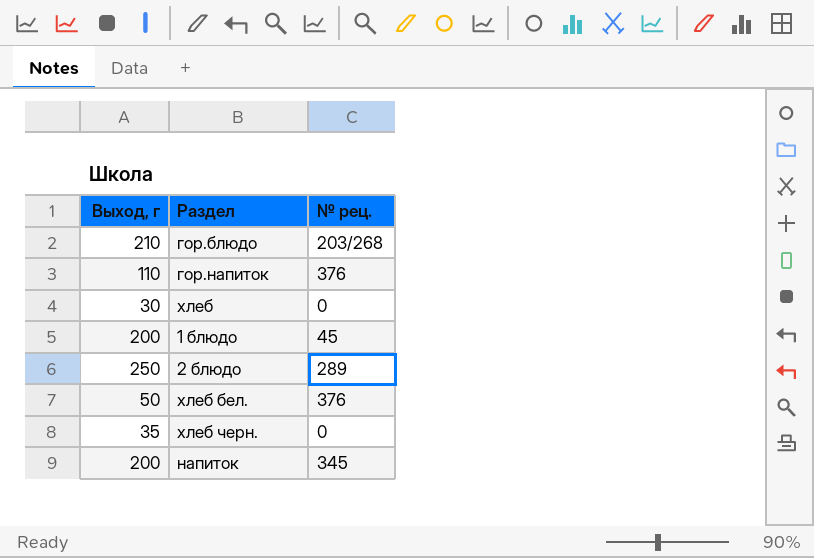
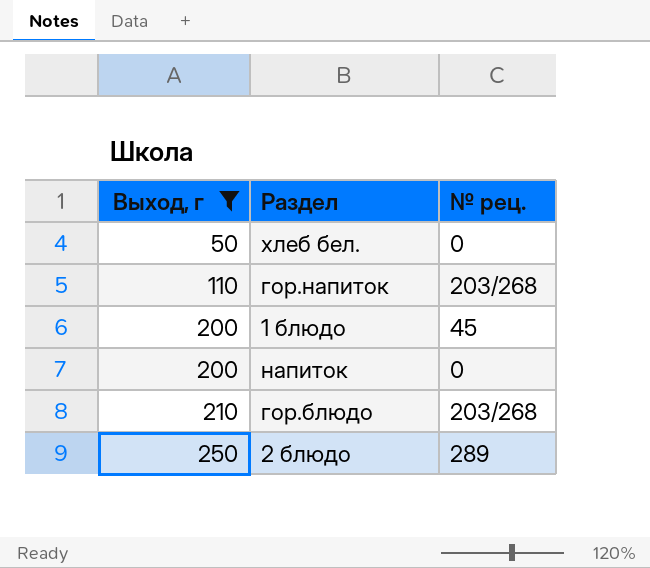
filter: none -> Выход, г >= 50
row order: none -> Выход, г ascending
хлеб бел. | № рец.: 376 -> 0
гор.напиток | № рец.: 376 -> 203/268
напиток | № рец.: 345 -> 0

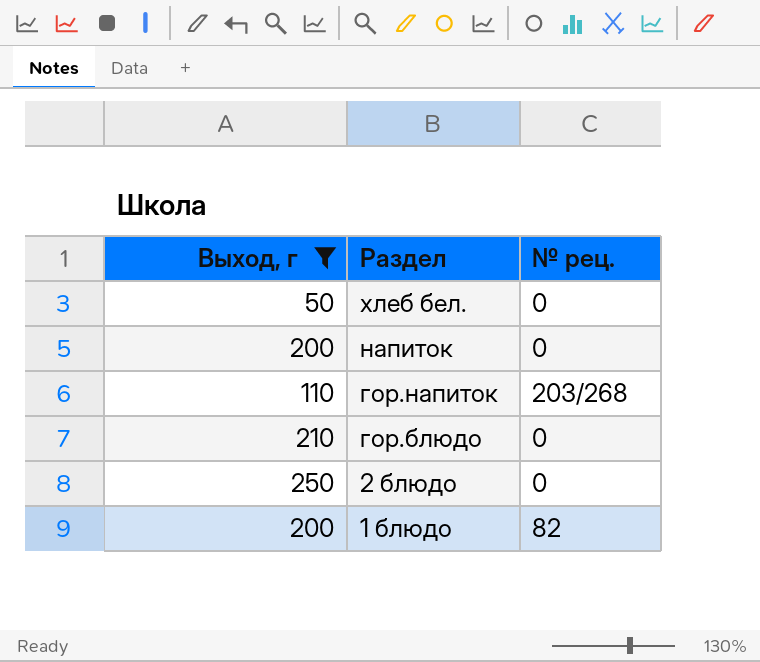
row order: Выход, г ascending -> Раздел descending
гор.блюдо | № рец.: 203/268 -> 0
2 блюдо | № рец.: 289 -> 0
1 блюдо | № рец.: 45 -> 82

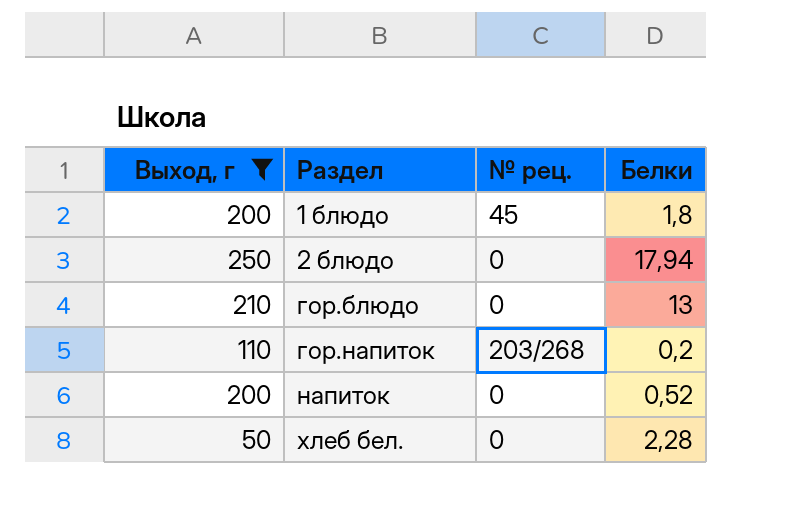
row order: Раздел descending -> Раздел ascending
column Белки | position: none -> 4
1 блюдо | № рец.: 82 -> 45

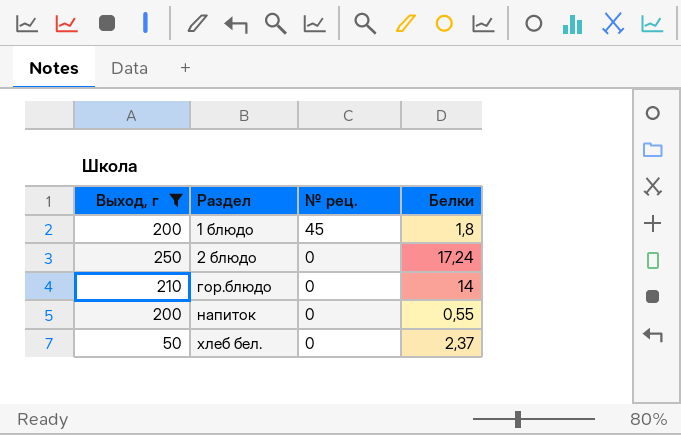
row гор.напиток: 110 | 203/268 | 0,2 -> none
2 блюдо | Белки: 17,94 -> 17,24
гор.блюдо | Белки: 13 -> 14
напиток | Белки: 0,52 -> 0,55
хлеб бел. | Белки: 2,28 -> 2,37

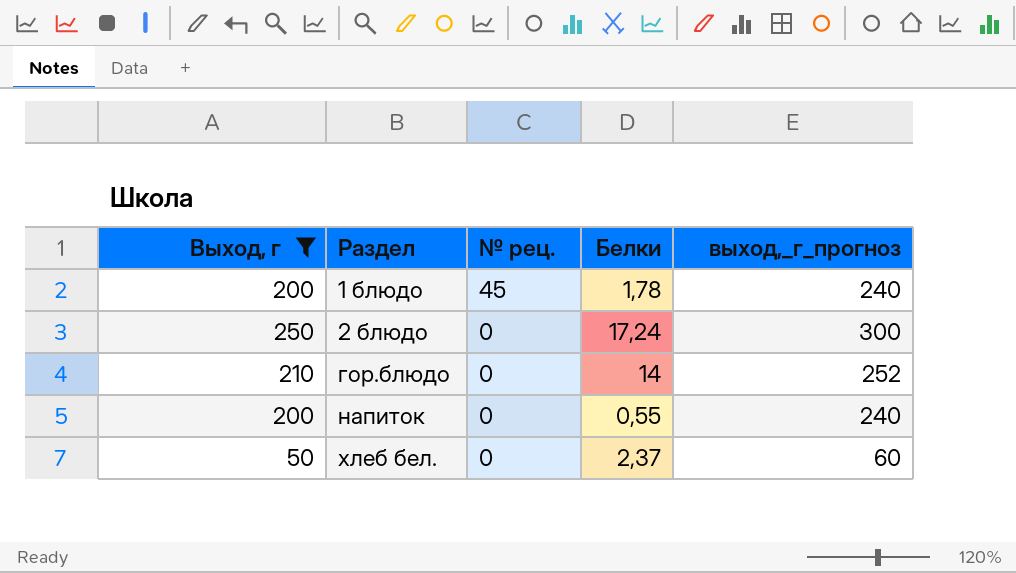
column выход,_г_прогноз | formula: none -> [Выход, г] * 1,2
1 блюдо | Белки: 1,8 -> 1,78

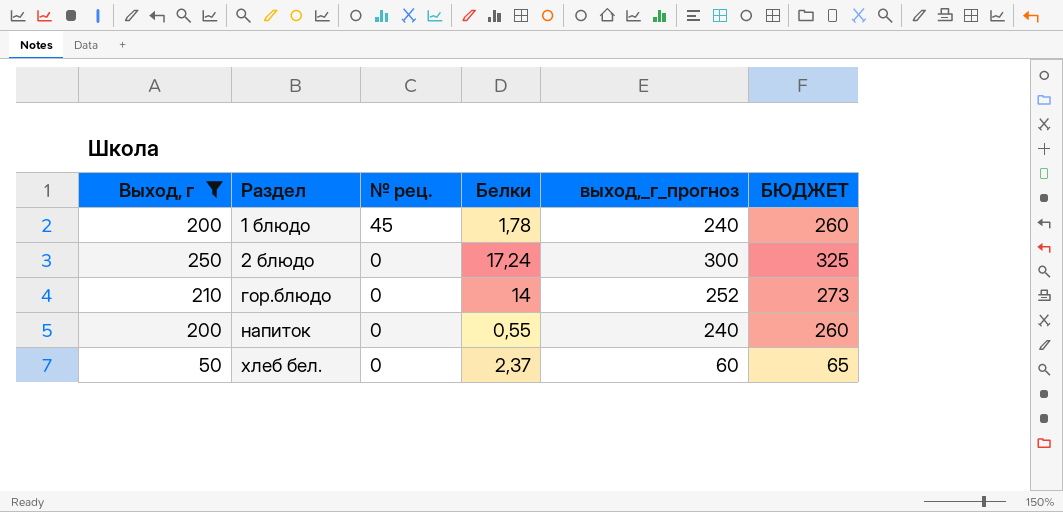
column БЮДЖЕТ | formula: none -> [Выход, г] * 1,3

